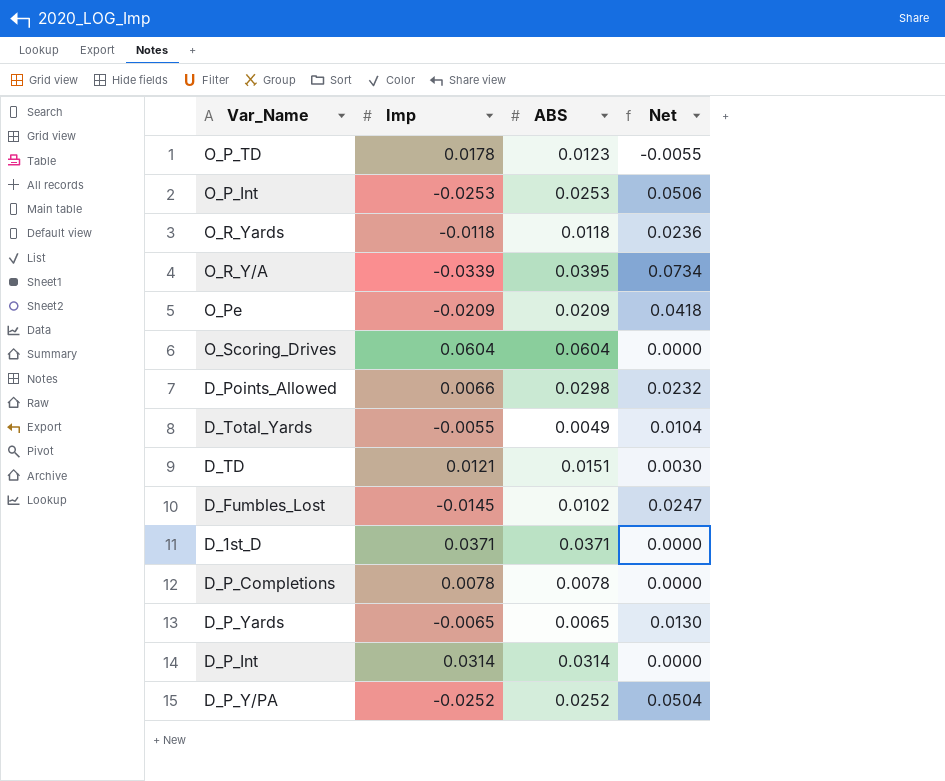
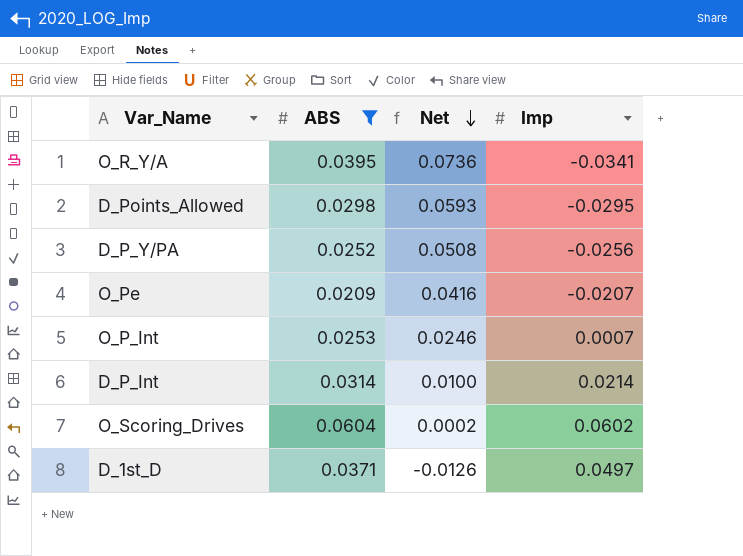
filter: none -> ABS >= 0.0209
row order: none -> Net descending
column Imp | position: 2 -> 4
O_R_Y/A | Net: 0.0734 -> 0.0736
O_R_Y/A | Imp: -0.0339 -> -0.0341
D_Points_Allowed | Net: 0.0232 -> 0.0593
D_Points_Allowed | Imp: 0.0066 -> -0.0295
D_P_Y/PA | Net: 0.0504 -> 0.0508
D_P_Y/PA | Imp: -0.0252 -> -0.0256
O_Pe | Net: 0.0418 -> 0.0416
O_Pe | Imp: -0.0209 -> -0.0207
O_P_Int | Net: 0.0506 -> 0.0246
O_P_Int | Imp: -0.0253 -> 0.0007
D_P_Int | Net: 0.0000 -> 0.0100
D_P_Int | Imp: 0.0314 -> 0.0214
O_Scoring_Drives | Net: 0.0000 -> 0.0002
O_Scoring_Drives | Imp: 0.0604 -> 0.0602
D_1st_D | Net: 0.0000 -> -0.0126
D_1st_D | Imp: 0.0371 -> 0.0497

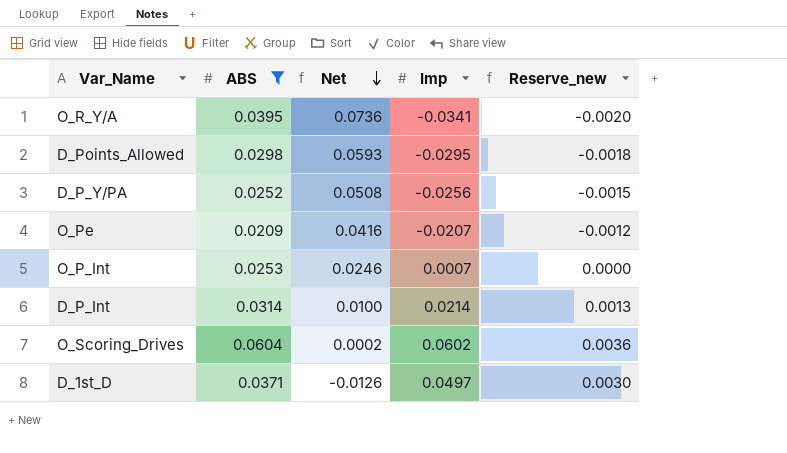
column Reserve_new | formula: none -> [Imp] * 0.06

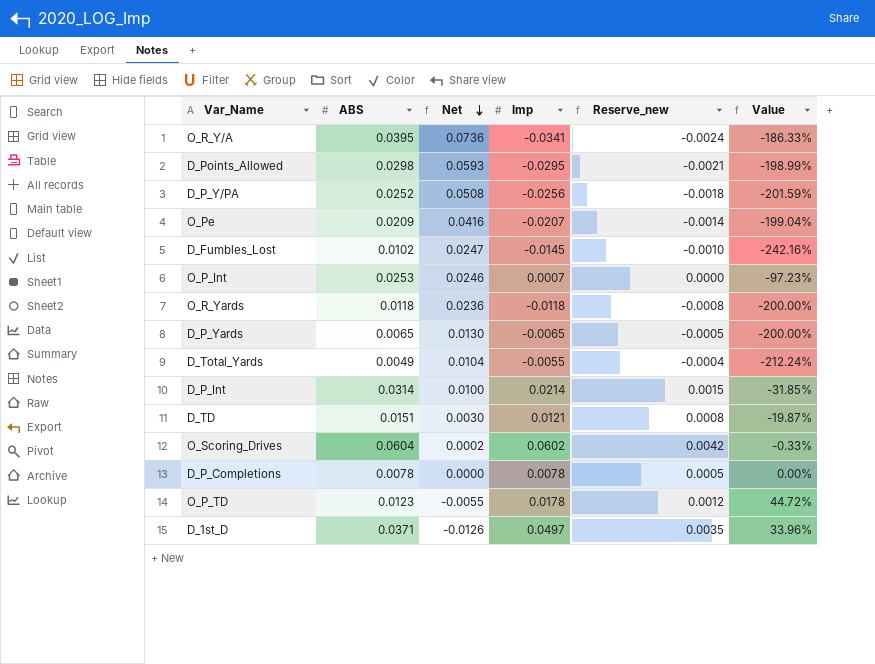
filter: ABS >= 0.0209 -> none
column Reserve_new | formula: [Imp] * 0.06 -> [Imp] * 0.07
column Value | formula: none -> ([Imp] - [ABS]) / [ABS]

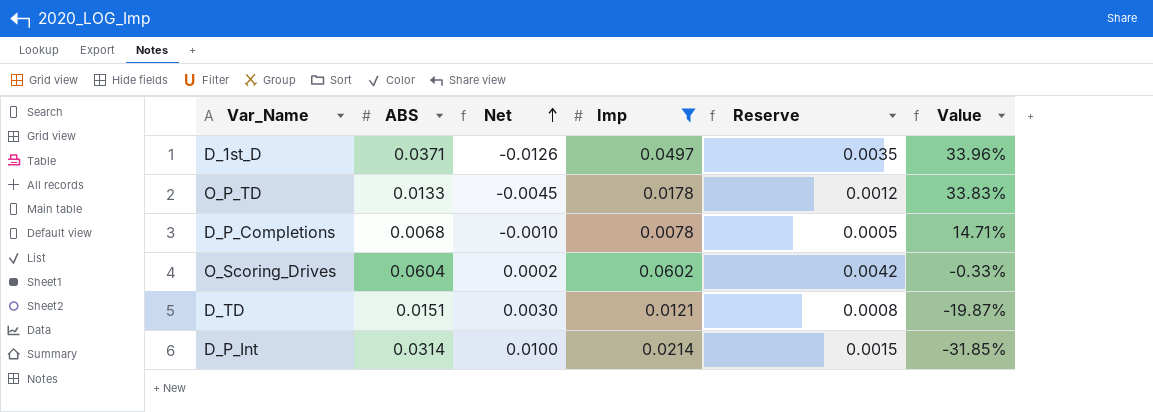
filter: none -> Imp >= 0.0078
row order: Net descending -> Net ascending
column name: Reserve_new -> Reserve
O_P_TD | ABS: 0.0123 -> 0.0133
O_P_TD | Net: -0.0055 -> -0.0045
O_P_TD | Value: 44.72% -> 33.83%
D_P_Completions | ABS: 0.0078 -> 0.0068
D_P_Completions | Net: 0.0000 -> -0.0010
D_P_Completions | Value: 0.00% -> 14.71%

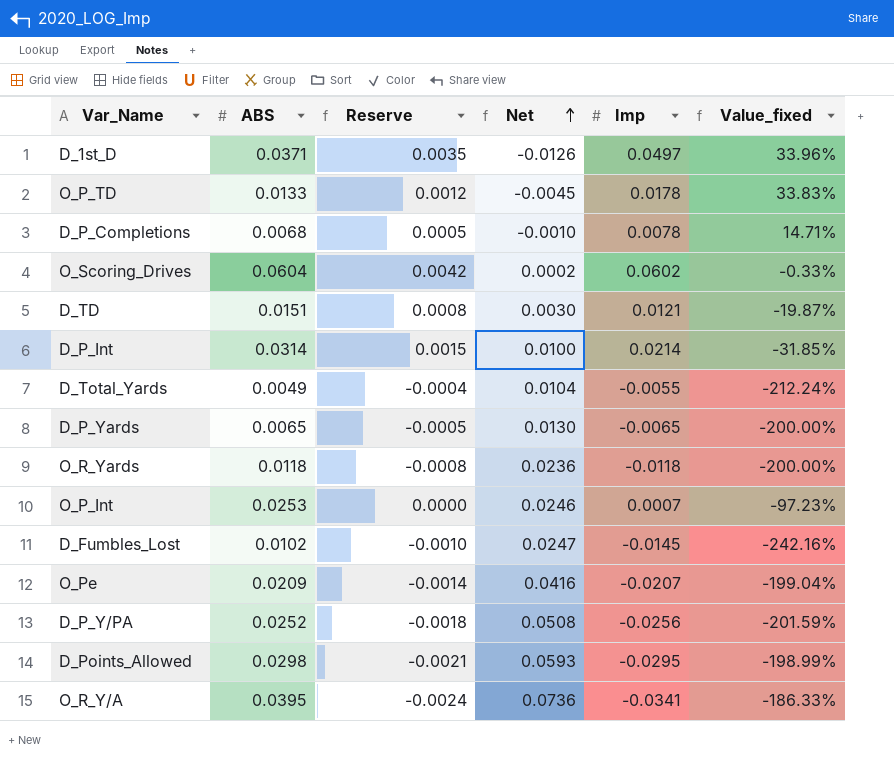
filter: Imp >= 0.0078 -> none
column Reserve | position: 5 -> 3
column name: Value -> Value_fixed

